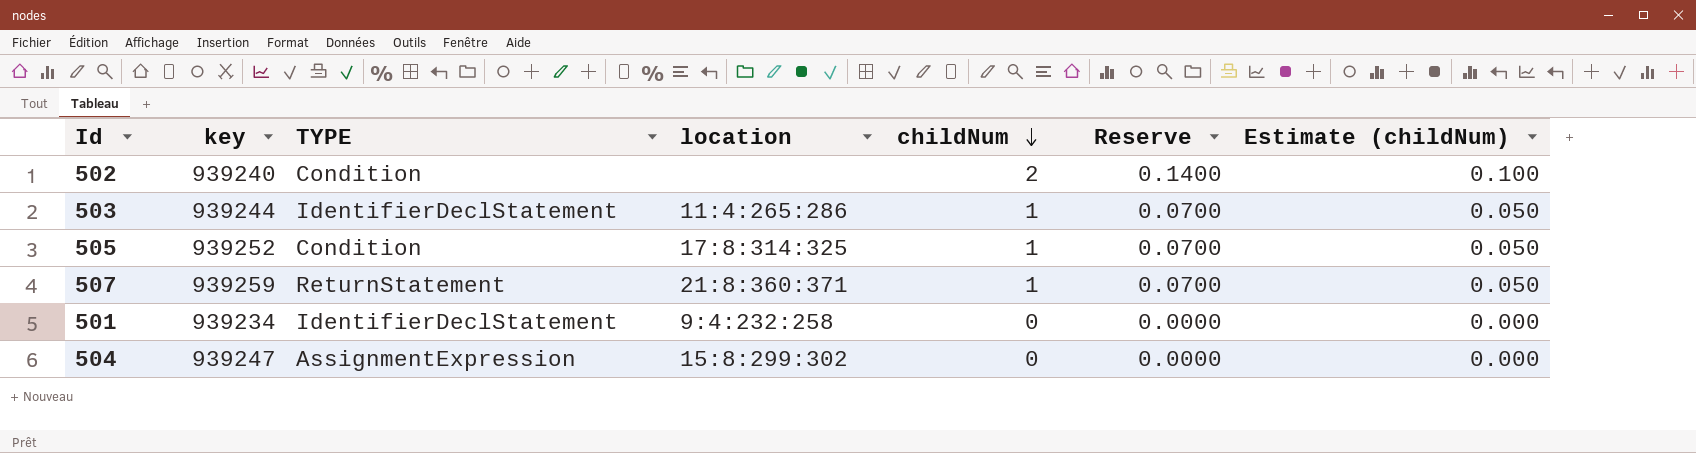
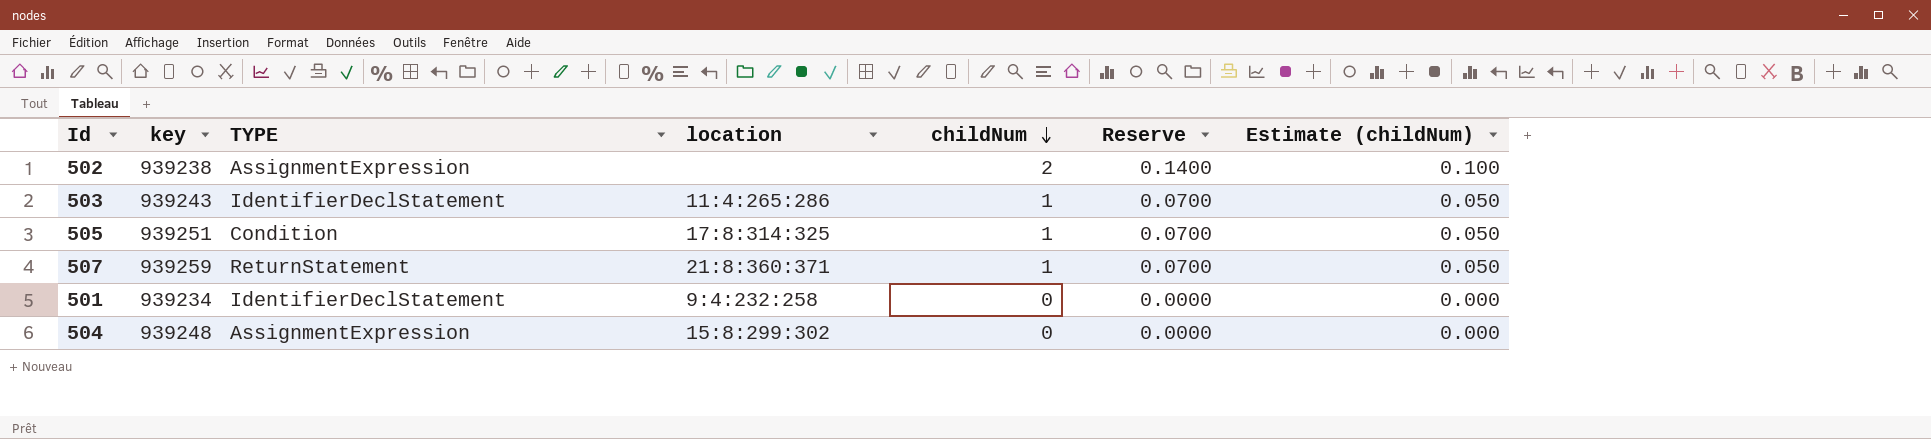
502 | key: 939240 -> 939238
502 | TYPE: Condition -> AssignmentExpression
503 | key: 939244 -> 939243
505 | key: 939252 -> 939251
504 | key: 939247 -> 939248

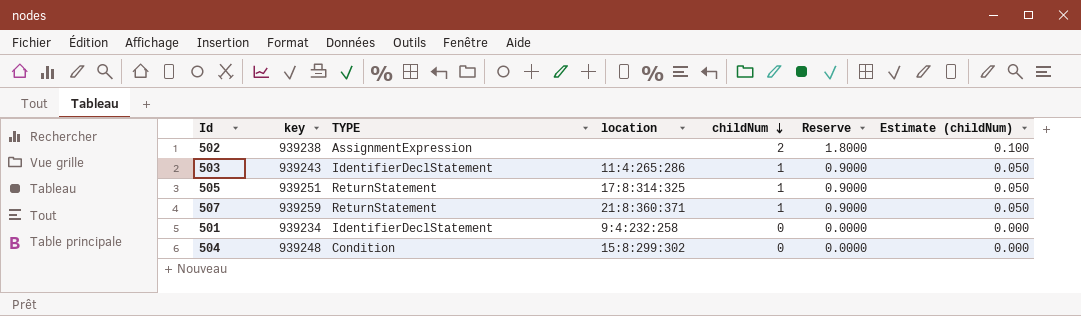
column Reserve | formula: [childNum] * 0.07 -> [childNum] * 0.9
505 | TYPE: Condition -> ReturnStatement
504 | TYPE: AssignmentExpression -> Condition

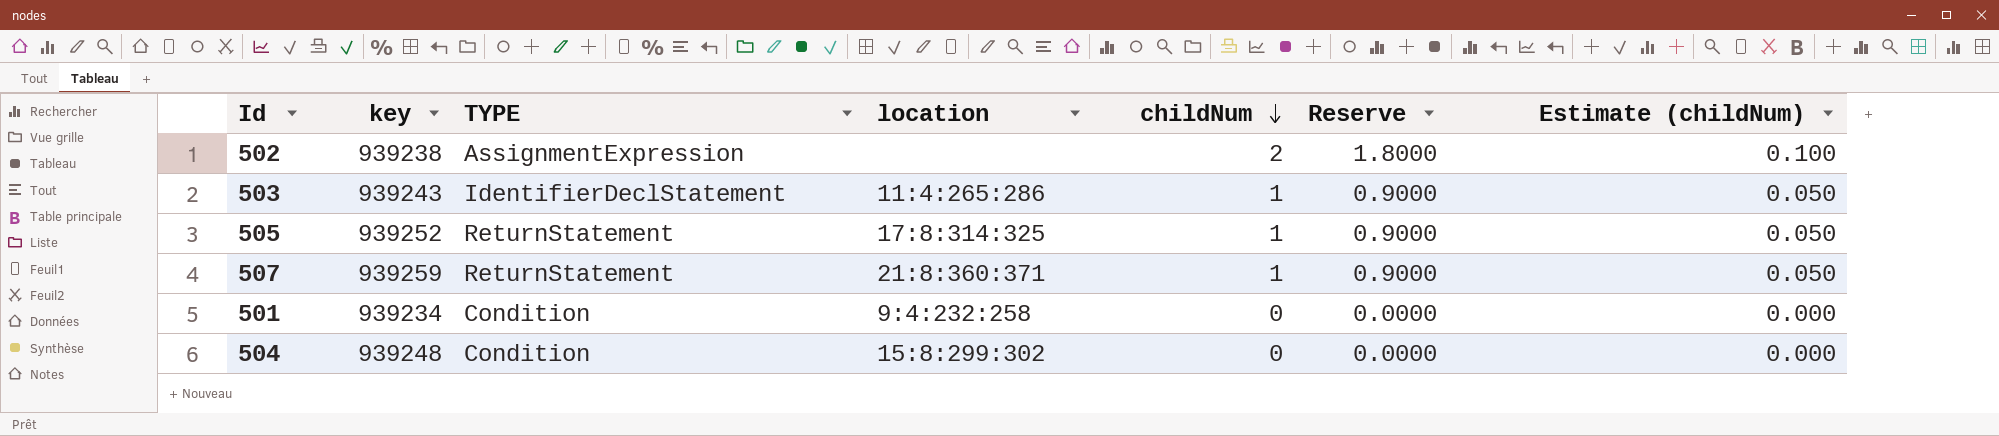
505 | key: 939251 -> 939252
501 | TYPE: IdentifierDeclStatement -> Condition

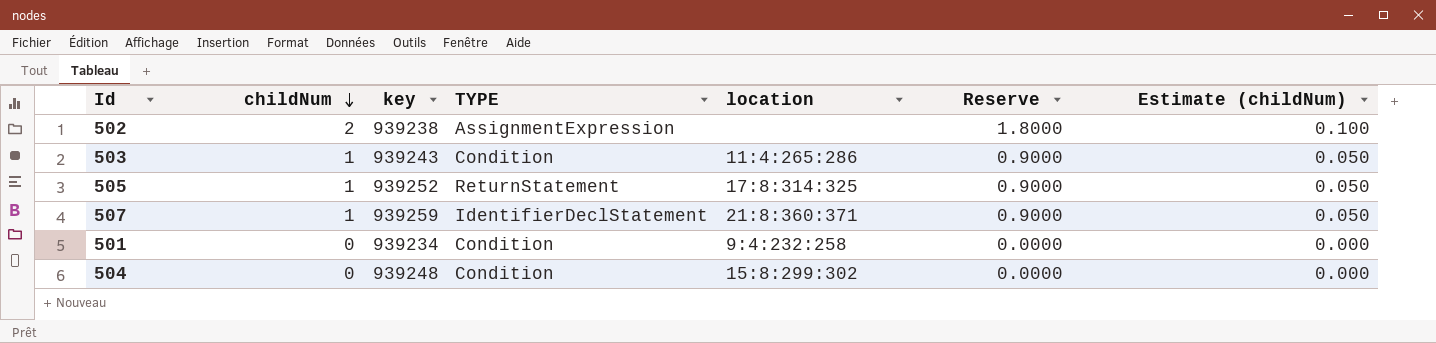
column childNum | position: 5 -> 2
503 | TYPE: IdentifierDeclStatement -> Condition
507 | TYPE: ReturnStatement -> IdentifierDeclStatement

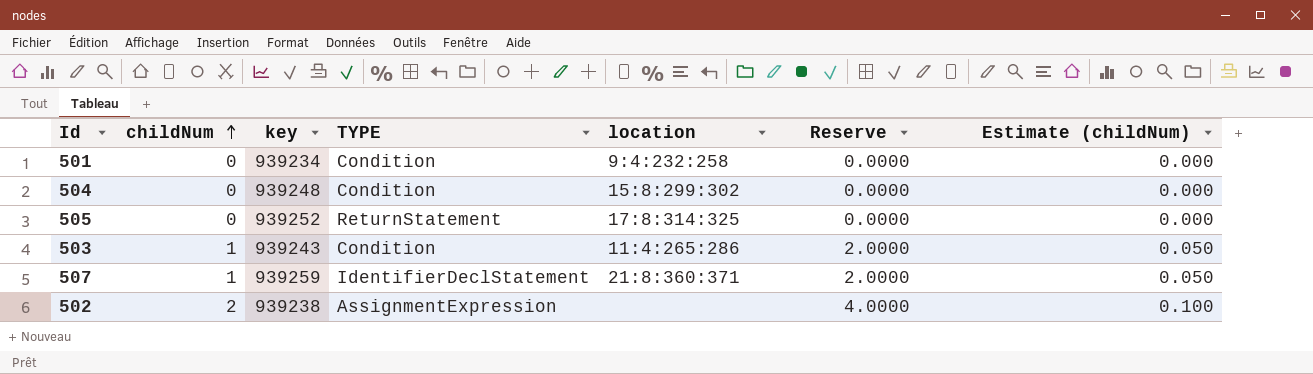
row order: childNum descending -> childNum ascending
column Reserve | formula: [childNum] * 0.9 -> [childNum] * 2
505 | childNum: 1 -> 0
505 | Estimate (childNum): 0.050 -> 0.000

